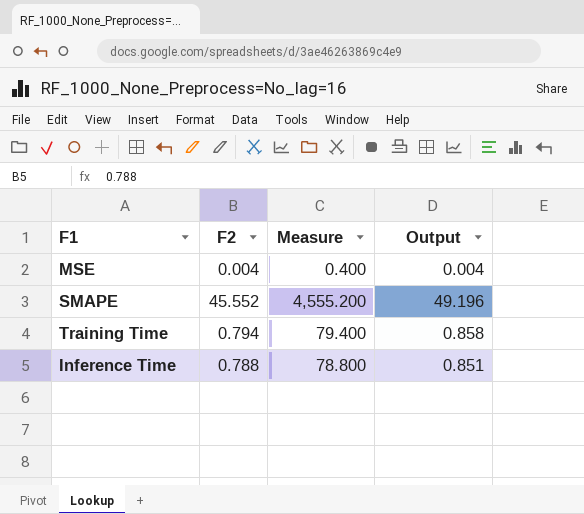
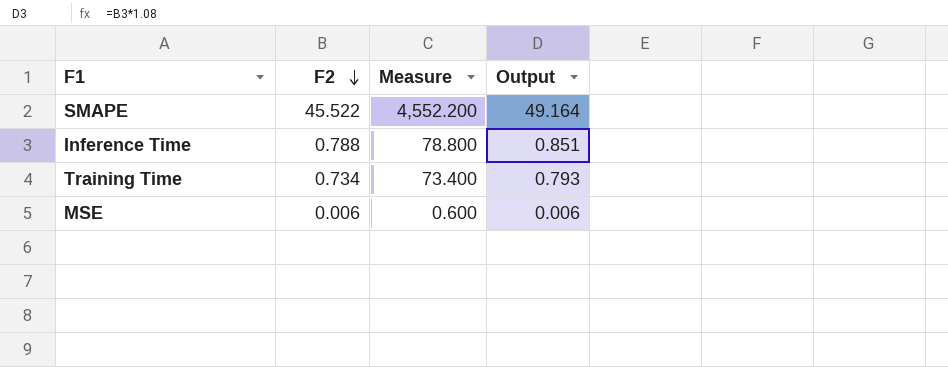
row order: none -> F2 descending
SMAPE | F2: 45.552 -> 45.522
SMAPE | Measure: 4,555.200 -> 4,552.200
SMAPE | Output: 49.196 -> 49.164
Training Time | F2: 0.794 -> 0.734
Training Time | Measure: 79.400 -> 73.400
Training Time | Output: 0.858 -> 0.793
MSE | F2: 0.004 -> 0.006
MSE | Measure: 0.400 -> 0.600
MSE | Output: 0.004 -> 0.006

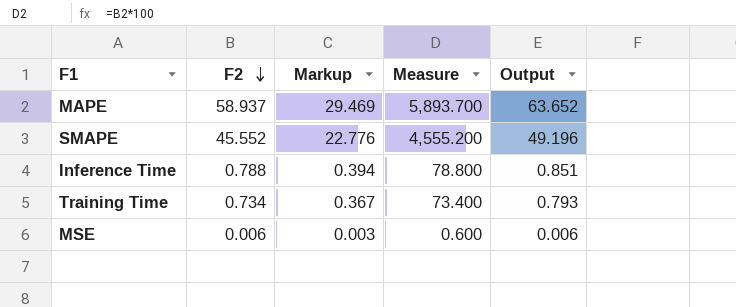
column Markup | formula: none -> [F2] * 0.5
row MAPE: none -> 58.937 | 29.469 | 5,893.700 | 63.652
SMAPE | F2: 45.522 -> 45.552
SMAPE | Measure: 4,552.200 -> 4,555.200
SMAPE | Output: 49.164 -> 49.196

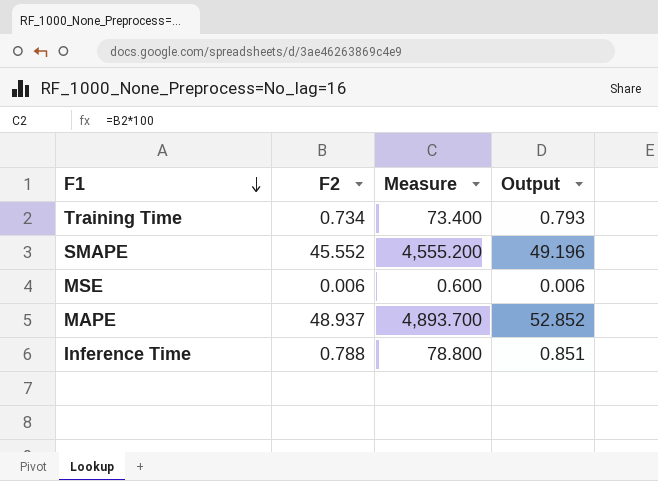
row order: F2 descending -> F1 descending
column Markup | formula: [F2] * 0.5 -> none
MAPE | F2: 58.937 -> 48.937
MAPE | Measure: 5,893.700 -> 4,893.700
MAPE | Output: 63.652 -> 52.852

